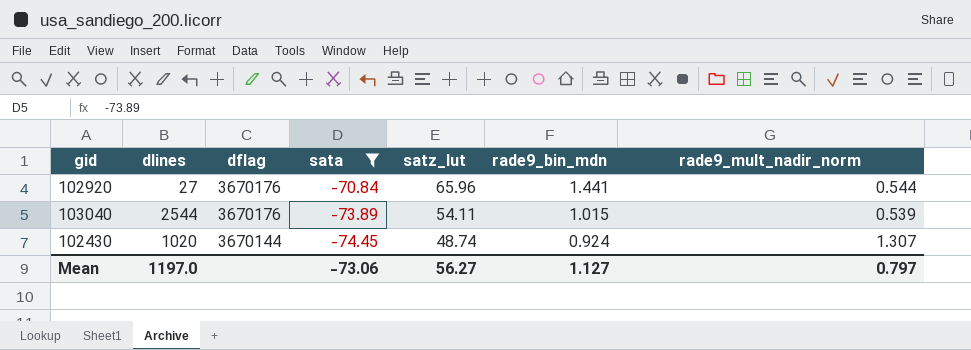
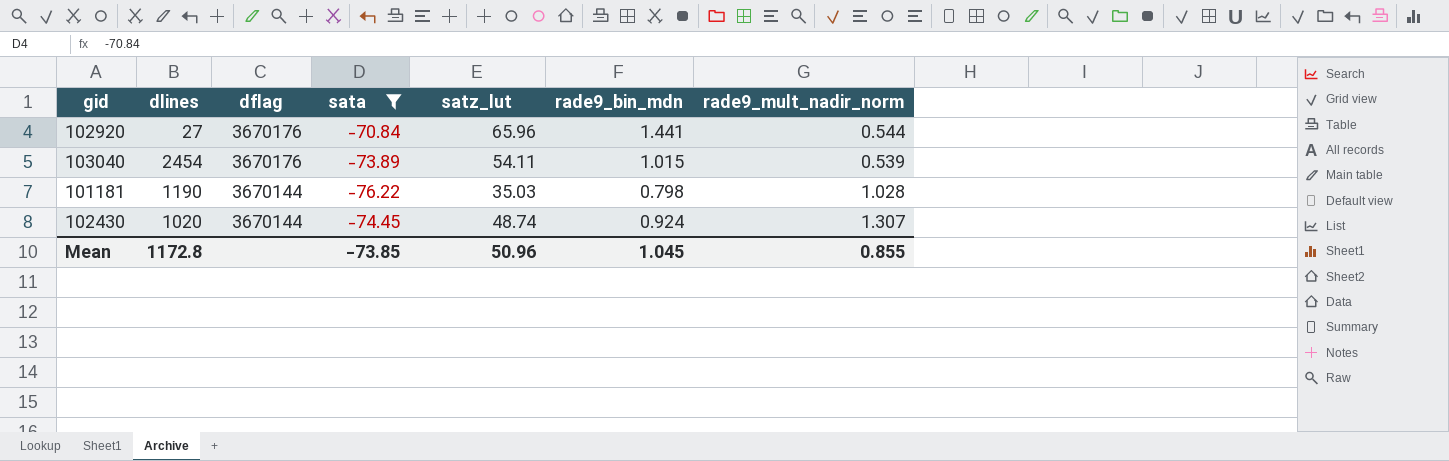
103040 | dlines: 2544 -> 2454
row 101181: none -> 1190 | 3670144 | -76.22 | 35.03 | 0.798 | 1.028
Mean | dlines: 1197.0 -> 1172.8
Mean | sata: -73.06 -> -73.85
Mean | satz_lut: 56.27 -> 50.96
Mean | rade9_bin_mdn: 1.127 -> 1.045
Mean | rade9_mult_nadir_norm: 0.797 -> 0.855

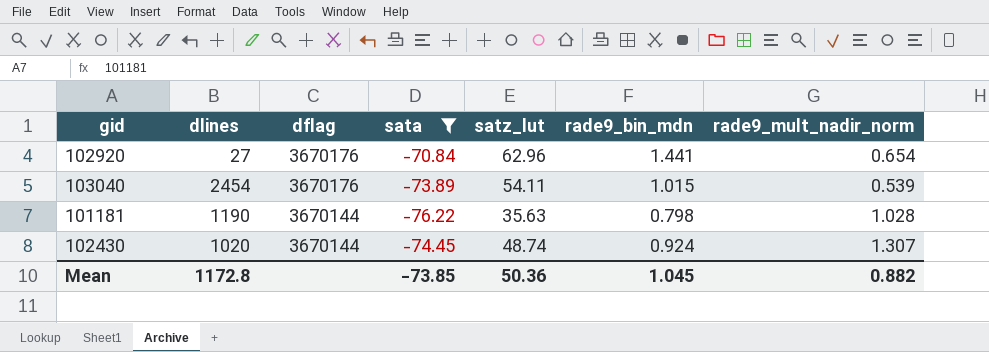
102920 | satz_lut: 65.96 -> 62.96
102920 | rade9_mult_nadir_norm: 0.544 -> 0.654
101181 | satz_lut: 35.03 -> 35.63
Mean | satz_lut: 50.96 -> 50.36
Mean | rade9_mult_nadir_norm: 0.855 -> 0.882

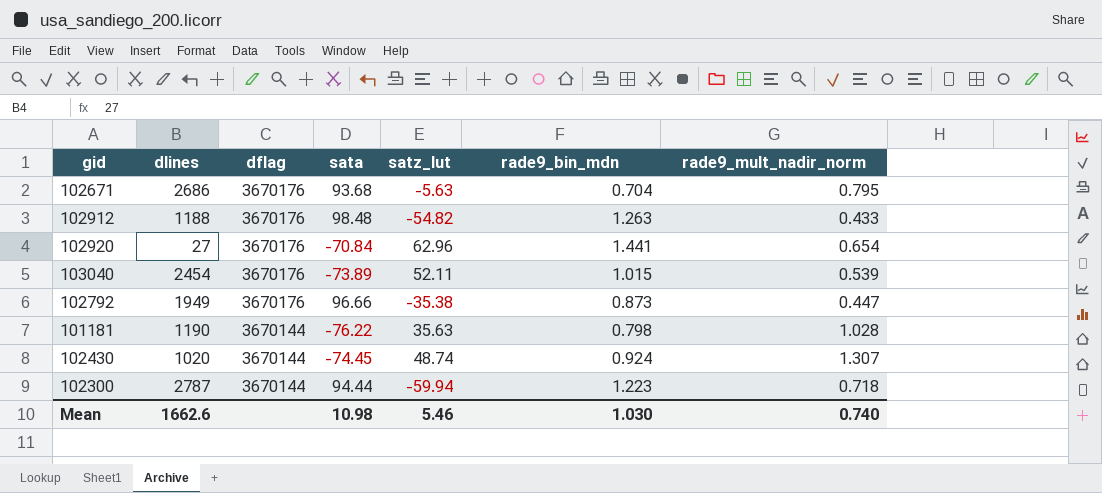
filter: sata <= -70.84 -> none
103040 | satz_lut: 54.11 -> 52.11
Mean | dlines: 1172.8 -> 1662.6
Mean | sata: -73.85 -> 10.98
Mean | satz_lut: 50.36 -> 5.46
Mean | rade9_bin_mdn: 1.045 -> 1.030
Mean | rade9_mult_nadir_norm: 0.882 -> 0.740

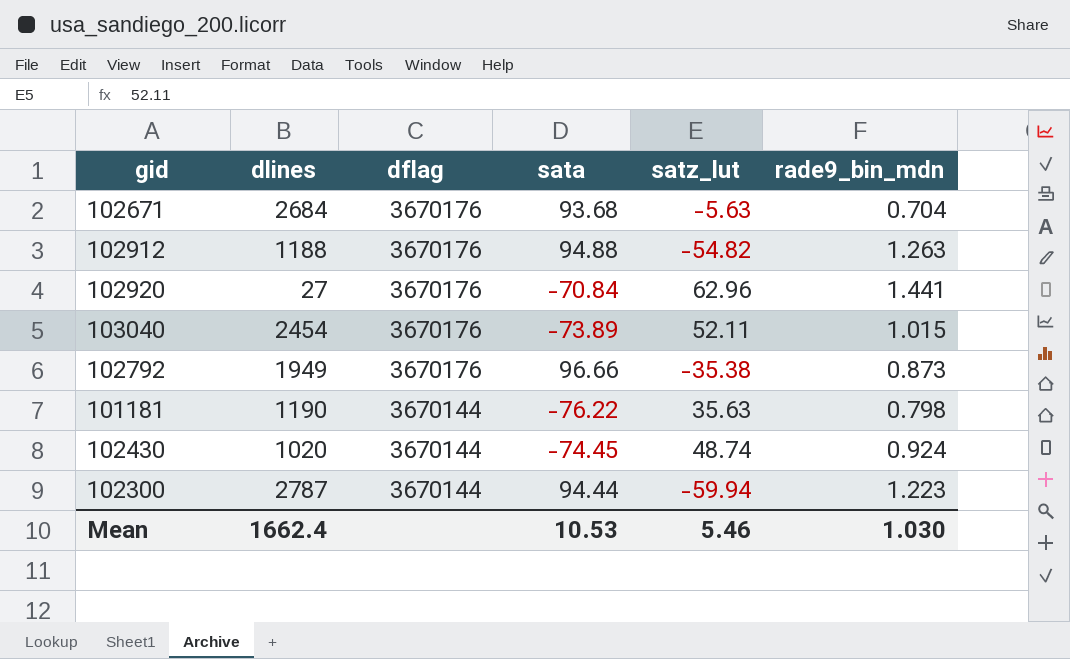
column rade9_mult_nadir_norm | position: 7 -> none
102671 | dlines: 2686 -> 2684
102912 | sata: 98.48 -> 94.88
Mean | dlines: 1662.6 -> 1662.4
Mean | sata: 10.98 -> 10.53

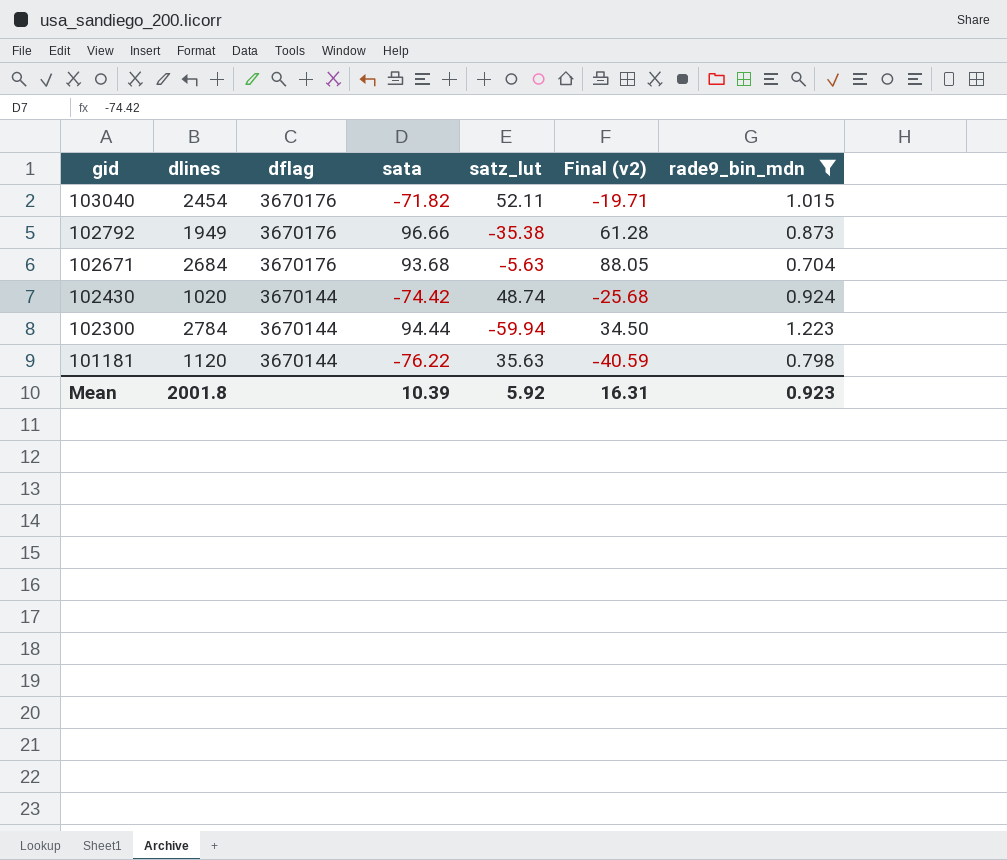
filter: none -> rade9_bin_mdn <= 1.223
row order: dflag descending -> gid descending
column Final (v2) | formula: none -> [sata] + [satz_lut]
103040 | sata: -73.89 -> -71.82
102430 | sata: -74.45 -> -74.42
102300 | dlines: 2787 -> 2784
101181 | dlines: 1190 -> 1120
Mean | dlines: 1662.4 -> 2001.8
Mean | sata: 10.53 -> 10.39
Mean | satz_lut: 5.46 -> 5.92
Mean | rade9_bin_mdn: 1.030 -> 0.923

